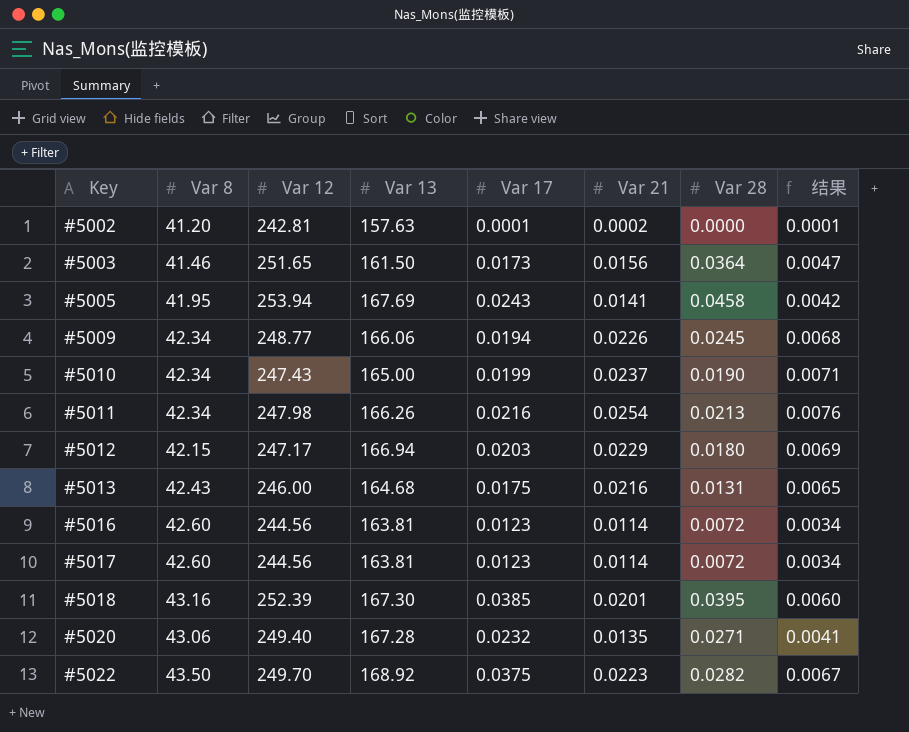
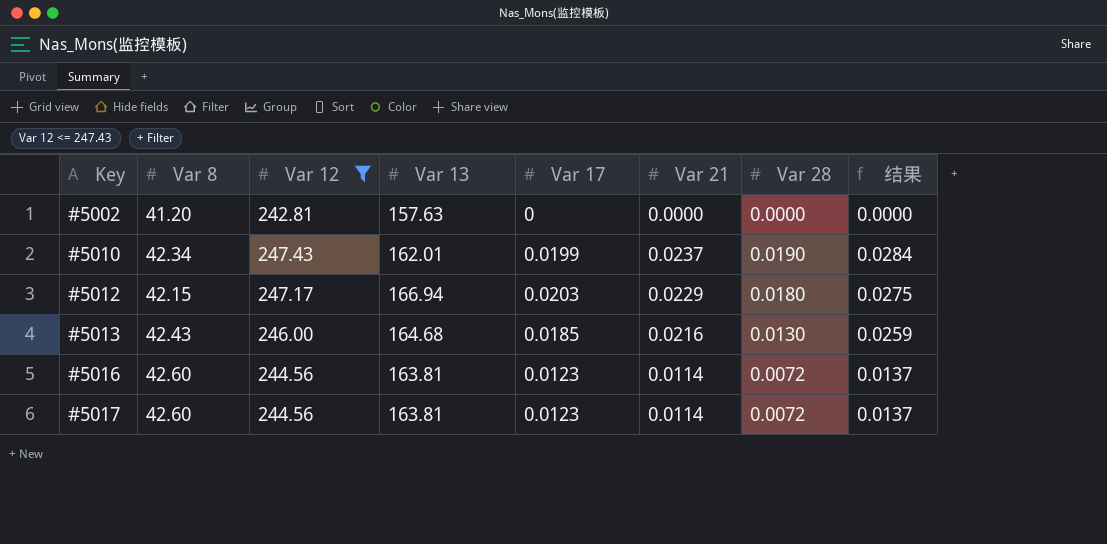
filter: none -> Var 12 <= 247.43
column 结果 | formula: [Var 21] * 0.3 -> [Var 21] * 1.2
#5002 | Var 17: 0.0001 -> 0
#5002 | Var 21: 0.0002 -> 0.0000
#5010 | Var 13: 165.00 -> 162.01
#5013 | Var 17: 0.0175 -> 0.0185
#5013 | Var 28: 0.0131 -> 0.0130

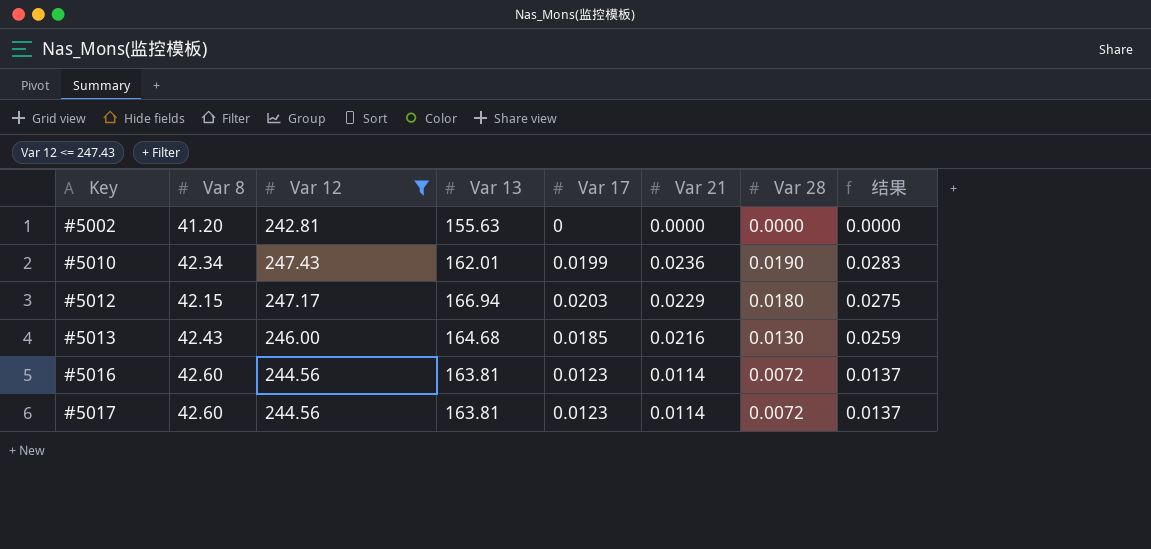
#5002 | Var 13: 157.63 -> 155.63
#5010 | Var 21: 0.0237 -> 0.0236
#5010 | 结果: 0.0284 -> 0.0283

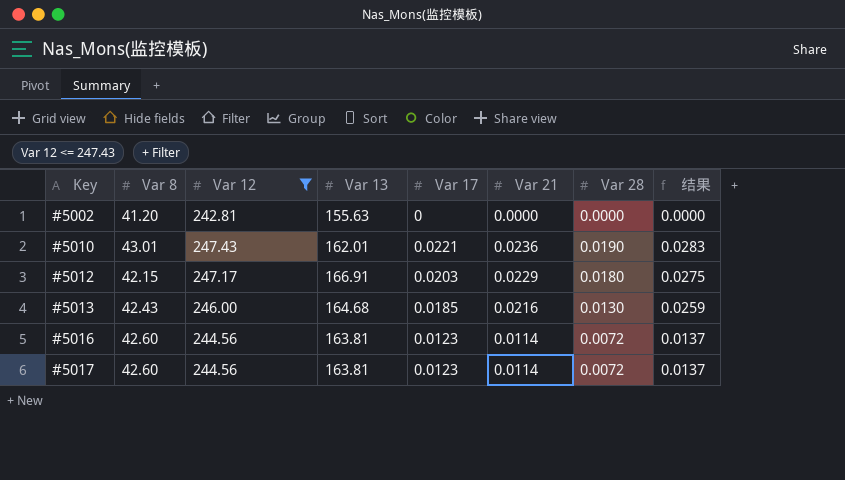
#5010 | Var 8: 42.34 -> 43.01
#5010 | Var 17: 0.0199 -> 0.0221
#5012 | Var 13: 166.94 -> 166.91

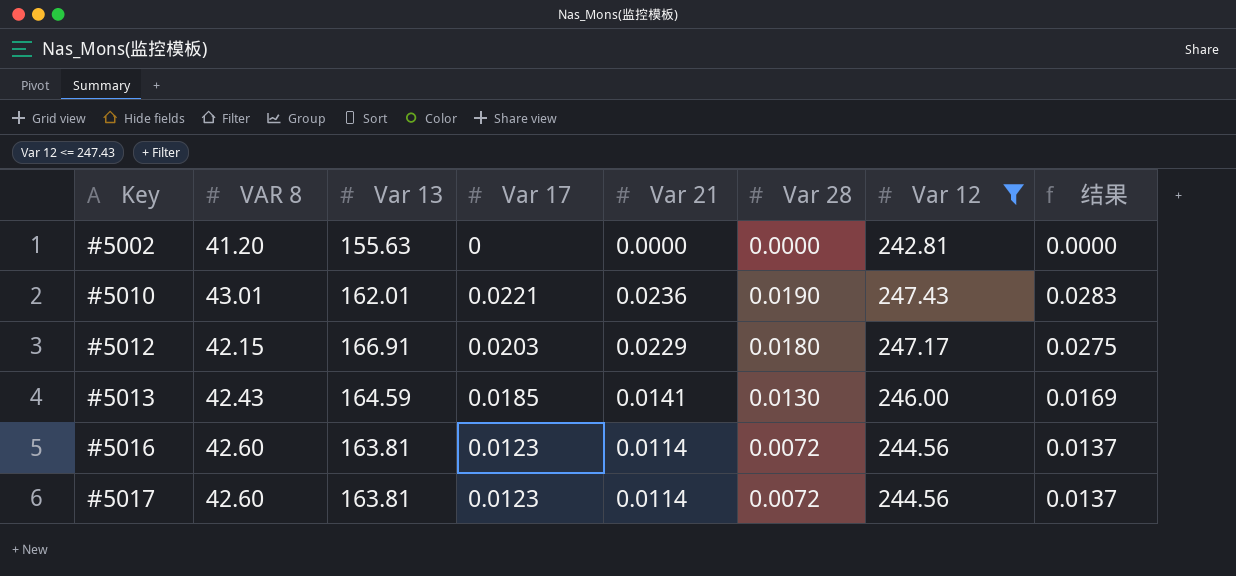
column name: Var 8 -> VAR 8
column Var 12 | position: 3 -> 7
#5013 | Var 13: 164.68 -> 164.59
#5013 | Var 21: 0.0216 -> 0.0141
#5013 | 结果: 0.0259 -> 0.0169

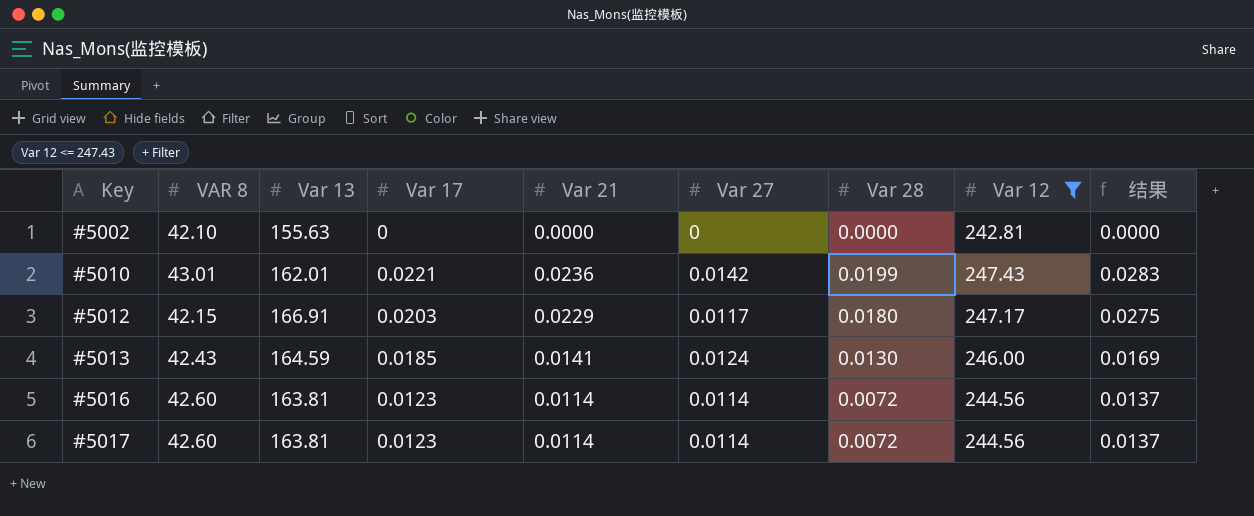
column Var 27 | position: none -> 6
#5002 | VAR 8: 41.20 -> 42.10
#5010 | Var 28: 0.0190 -> 0.0199

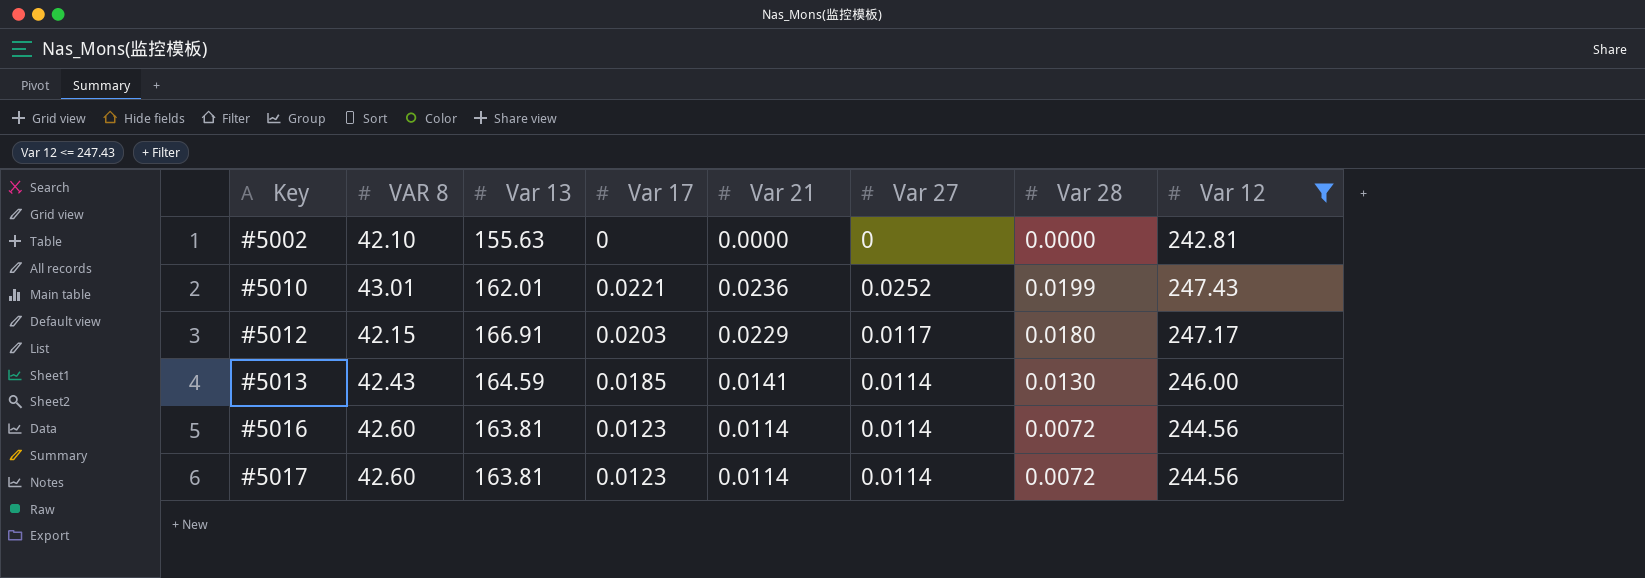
column 结果 | formula: [Var 21] * 1.2 -> none
#5010 | Var 27: 0.0142 -> 0.0252
#5013 | Var 27: 0.0124 -> 0.0114

